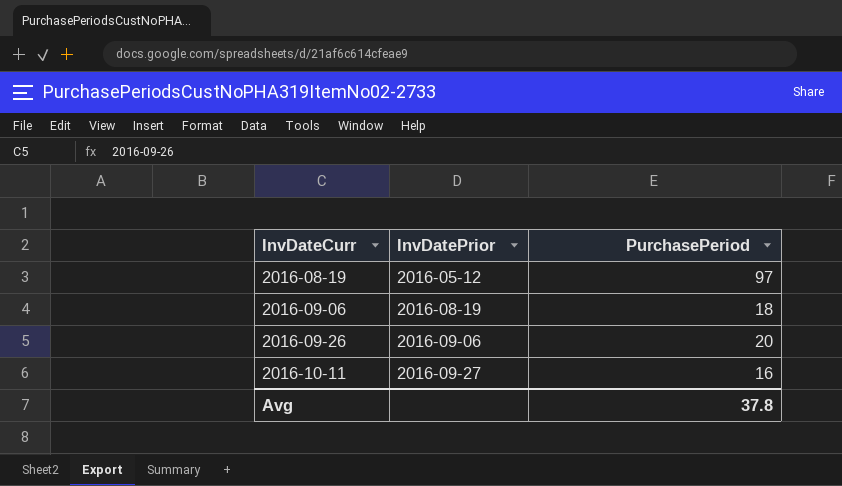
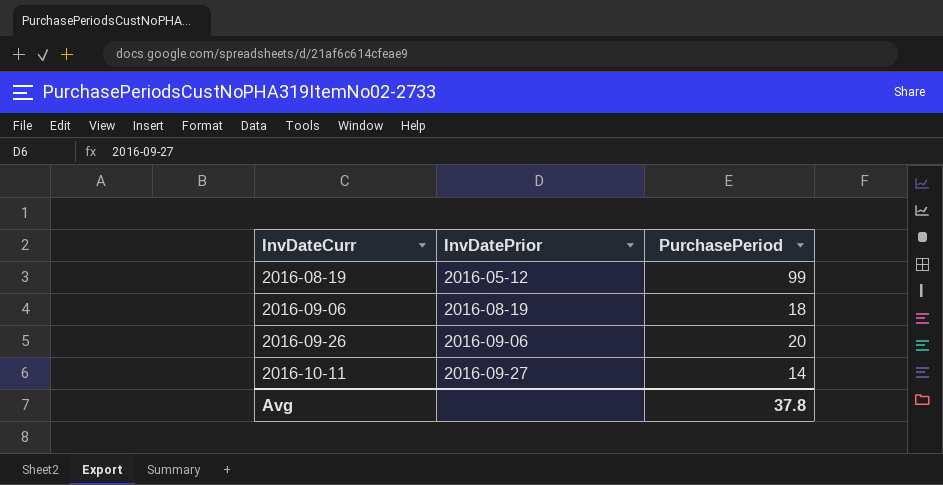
2016-08-19 | PurchasePeriod: 97 -> 99
2016-10-11 | PurchasePeriod: 16 -> 14

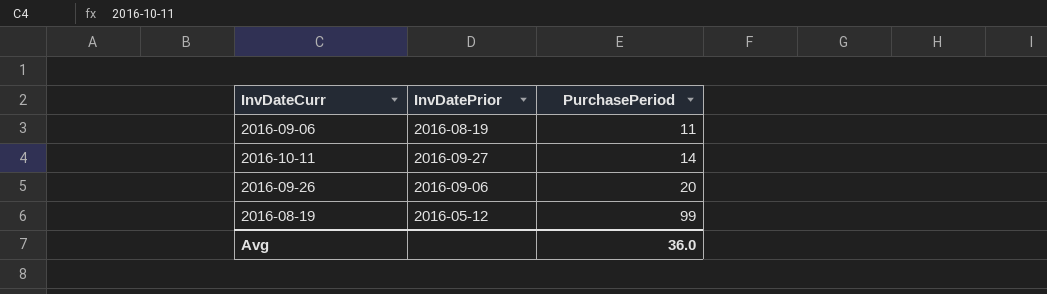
row order: InvDateCurr ascending -> PurchasePeriod ascending
2016-09-06 | PurchasePeriod: 18 -> 11
Avg | PurchasePeriod: 37.8 -> 36.0

